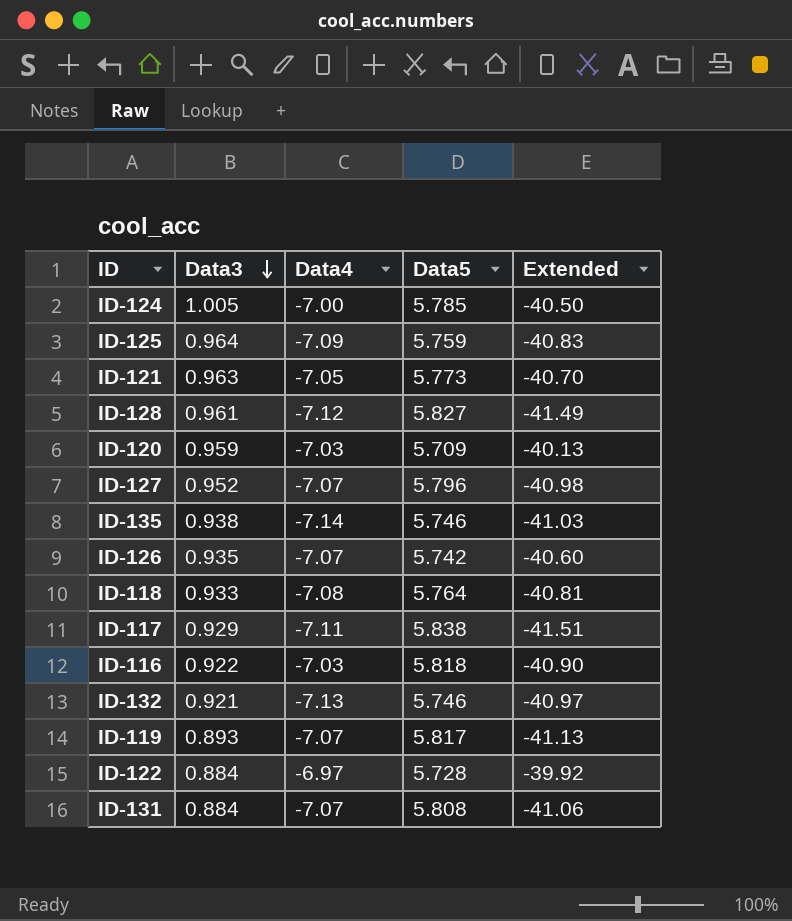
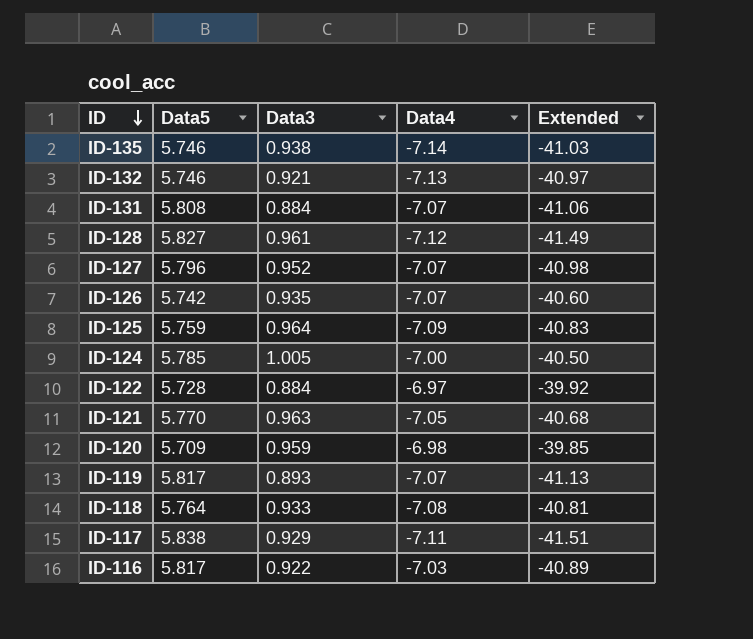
row order: Data3 descending -> ID descending
column Data5 | position: 4 -> 2
ID-121 | Data5: 5.773 -> 5.770
ID-121 | Extended: -40.70 -> -40.68
ID-120 | Data4: -7.03 -> -6.98
ID-120 | Extended: -40.13 -> -39.85
ID-116 | Data5: 5.818 -> 5.817
ID-116 | Extended: -40.90 -> -40.89

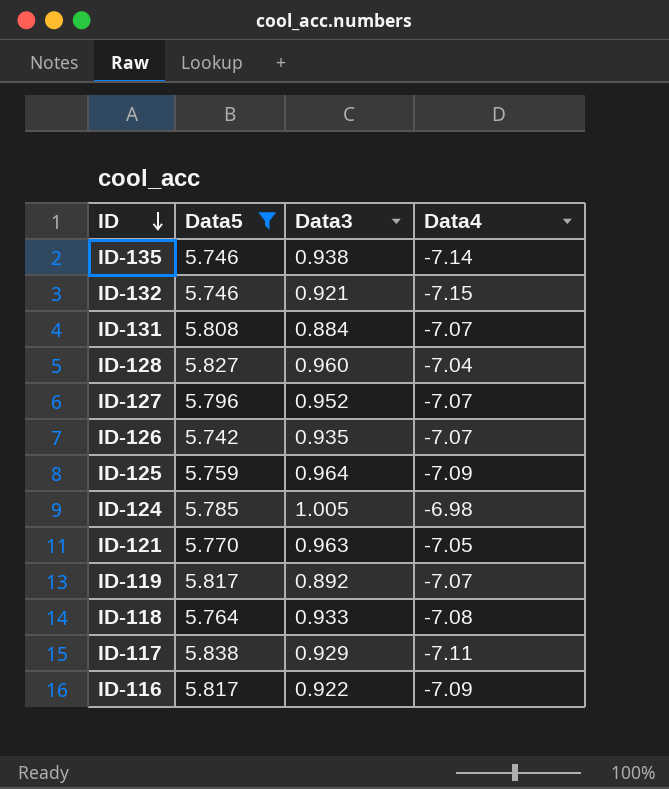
filter: none -> Data5 >= 5.742
column Extended | formula: [Data5] * [Data4] -> none
ID-132 | Data4: -7.13 -> -7.15
ID-128 | Data3: 0.961 -> 0.960
ID-128 | Data4: -7.12 -> -7.04
ID-124 | Data4: -7.00 -> -6.98
ID-119 | Data3: 0.893 -> 0.892
ID-116 | Data4: -7.03 -> -7.09

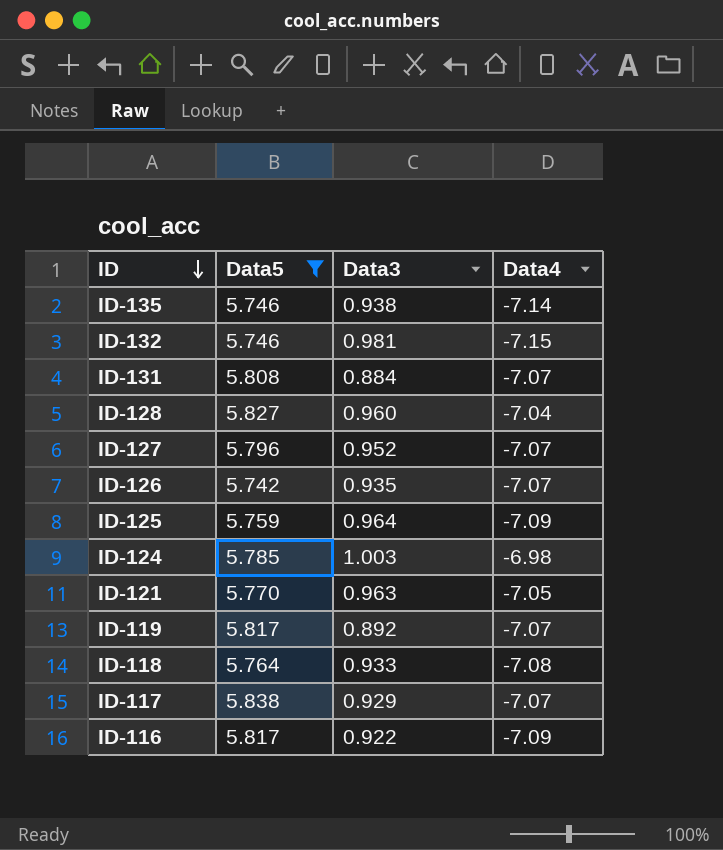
ID-132 | Data3: 0.921 -> 0.981
ID-124 | Data3: 1.005 -> 1.003
ID-117 | Data4: -7.11 -> -7.07

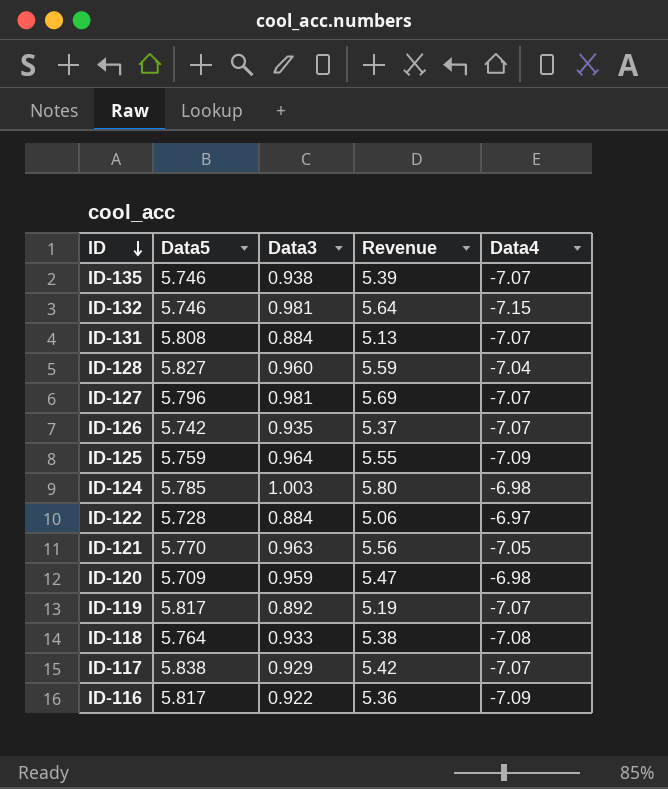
filter: Data5 >= 5.742 -> none
column Revenue | formula: none -> [Data5] * [Data3]
ID-135 | Data4: -7.14 -> -7.07
ID-127 | Data3: 0.952 -> 0.981

